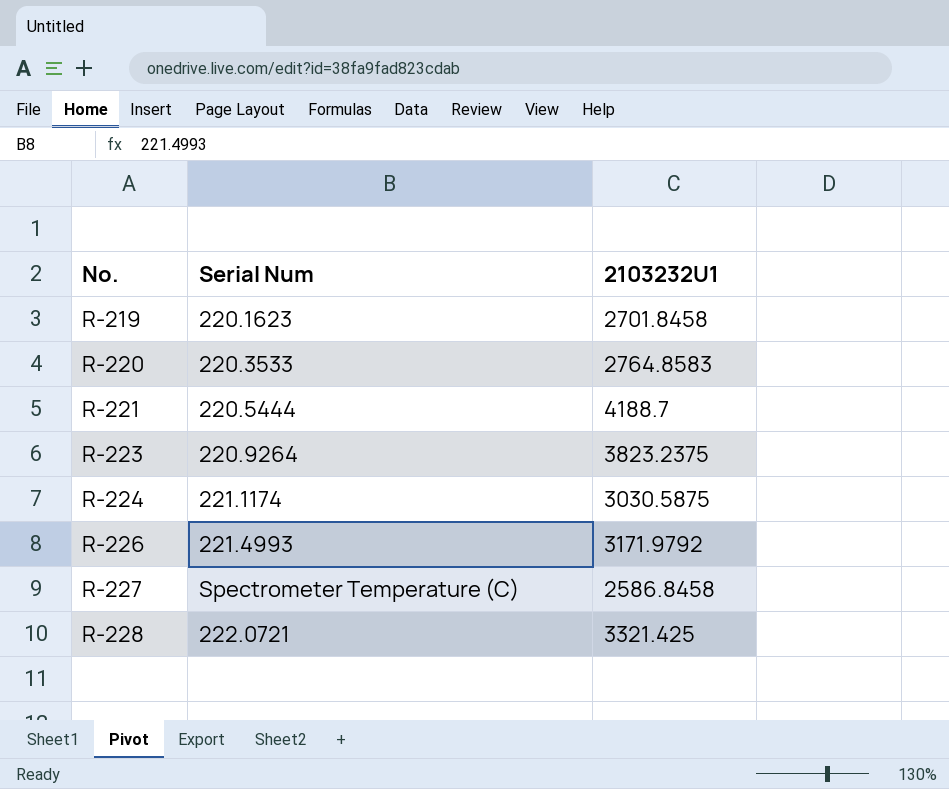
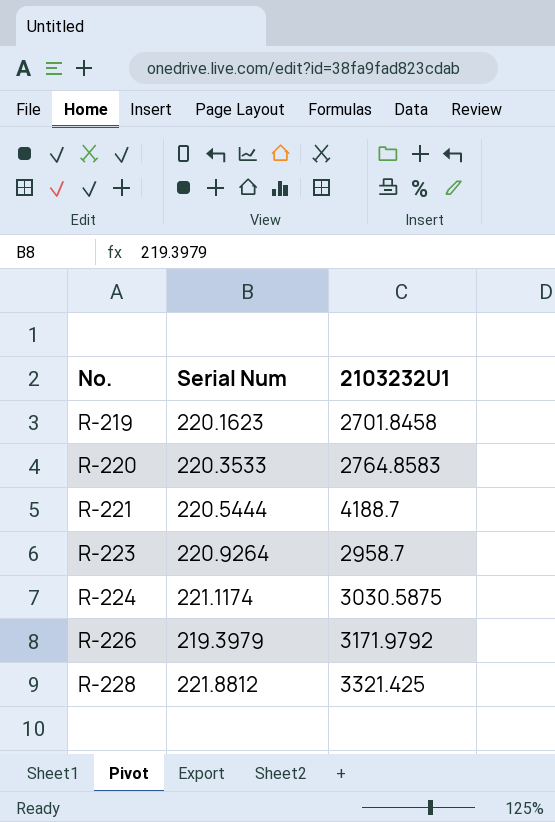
row R-227: Spectrometer Temperature (C) | 2586.8458 -> none
R-223 | 2103232U1: 3823.2375 -> 2958.7
R-226 | Serial Num: 221.4993 -> 219.3979
R-228 | Serial Num: 222.0721 -> 221.8812

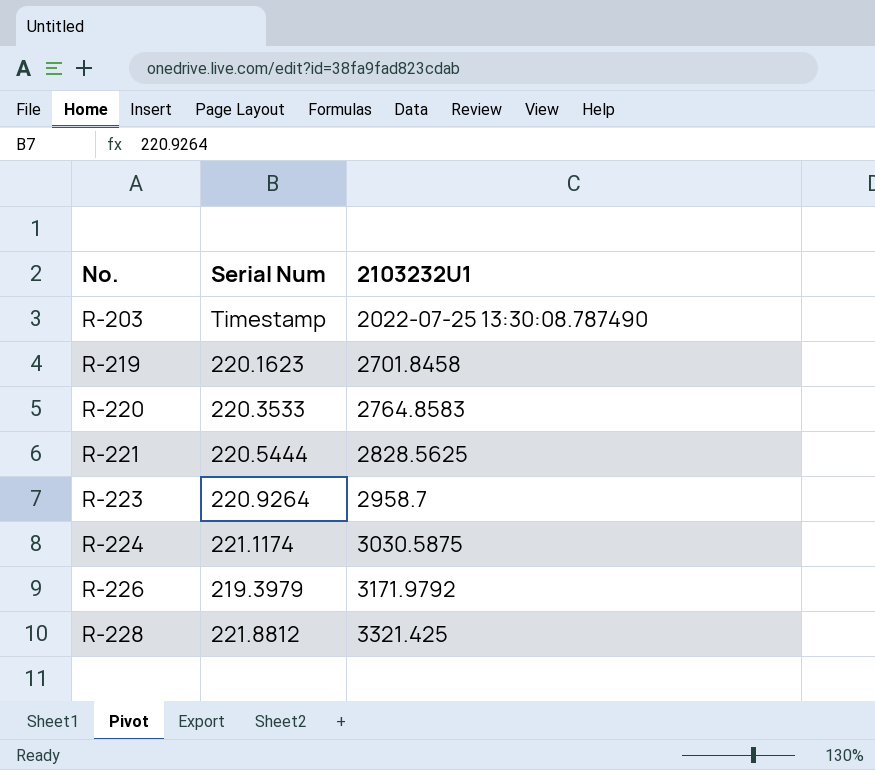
row R-203: none -> Timestamp | 2022-07-25 13:30:08.787490
R-221 | 2103232U1: 4188.7 -> 2828.5625

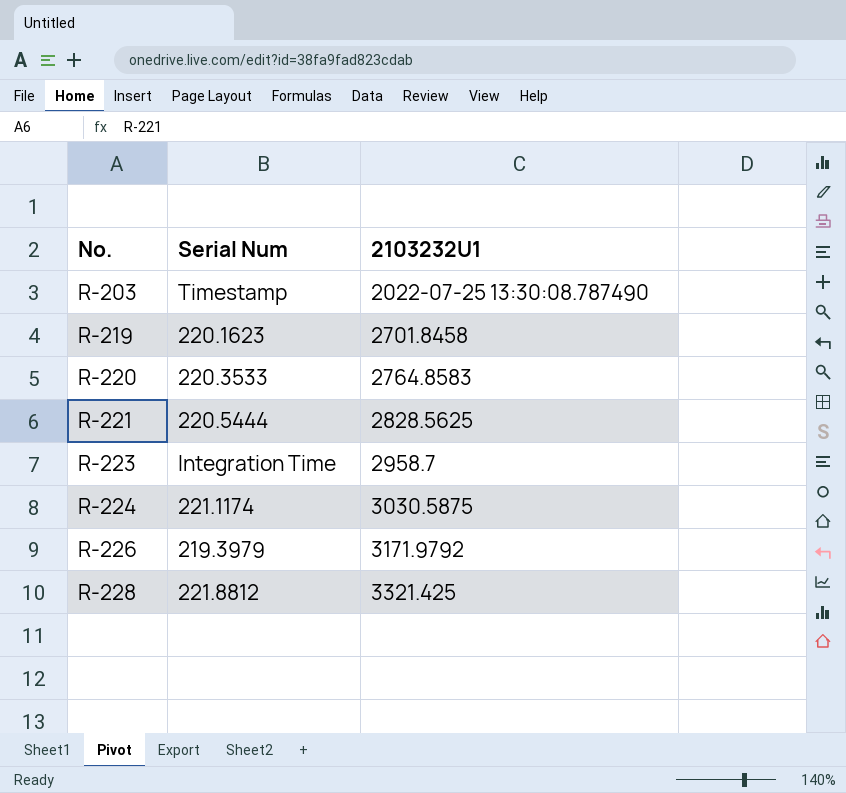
R-223 | Serial Num: 220.9264 -> Integration Time

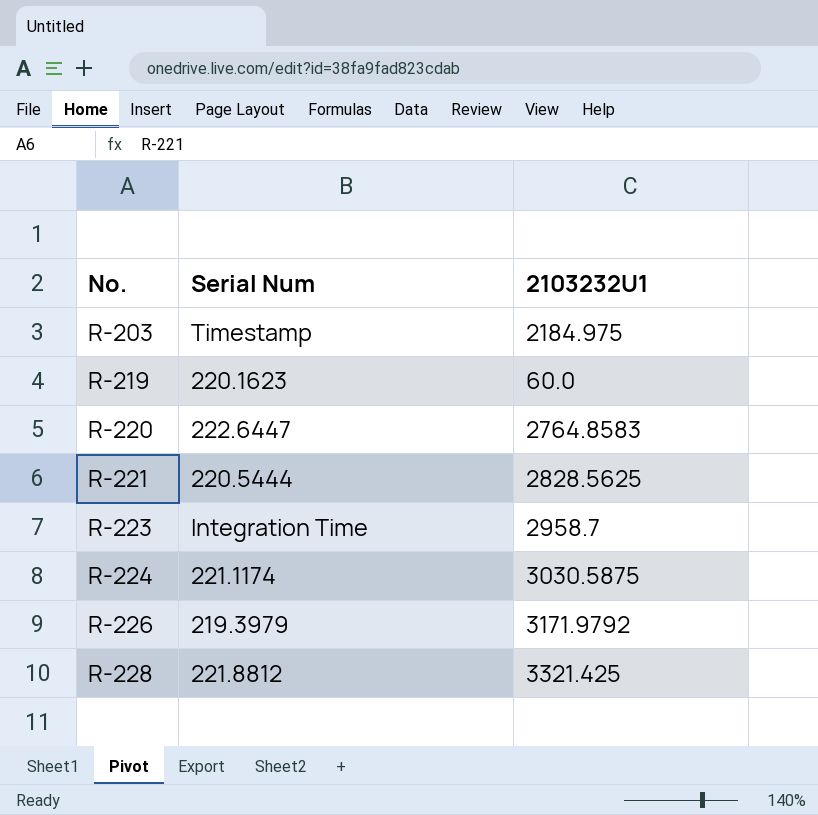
R-203 | 2103232U1: 2022-07-25 13:30:08.787490 -> 2184.975
R-219 | 2103232U1: 2701.8458 -> 60.0
R-220 | Serial Num: 220.3533 -> 222.6447

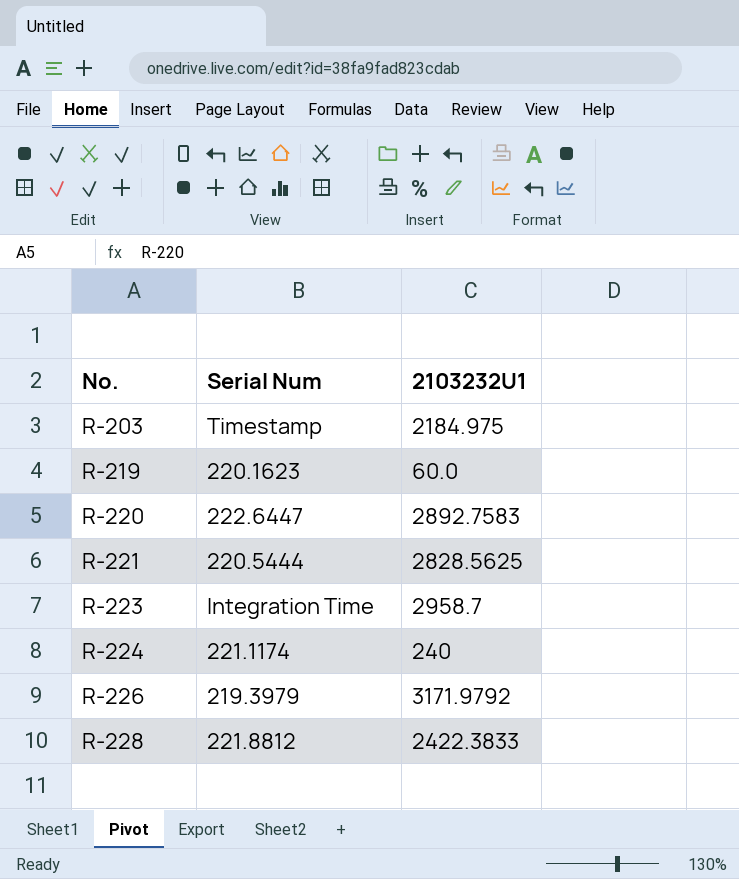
R-220 | 2103232U1: 2764.8583 -> 2892.7583
R-224 | 2103232U1: 3030.5875 -> 240
R-228 | 2103232U1: 3321.425 -> 2422.3833

